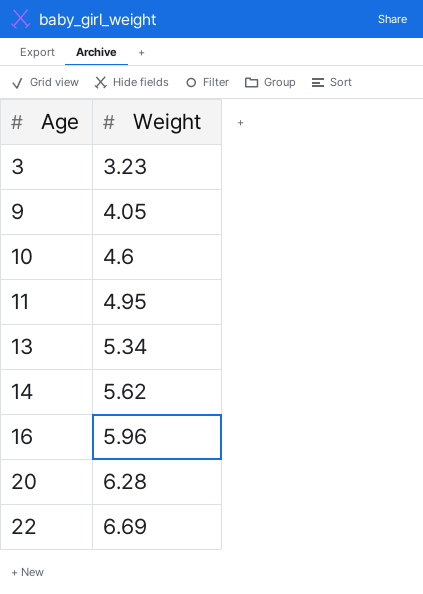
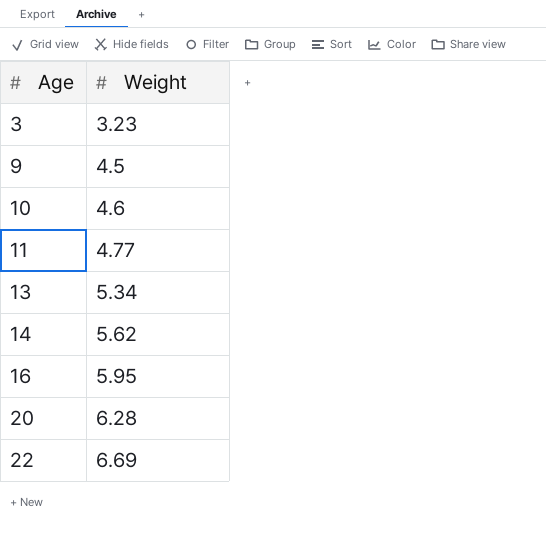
9 | Weight: 4.05 -> 4.5
11 | Weight: 4.95 -> 4.77
16 | Weight: 5.96 -> 5.95

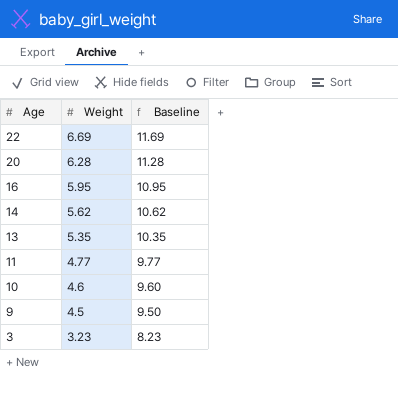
row order: Age ascending -> Age descending
column Baseline | formula: none -> [Weight] + 5
13 | Weight: 5.34 -> 5.35

